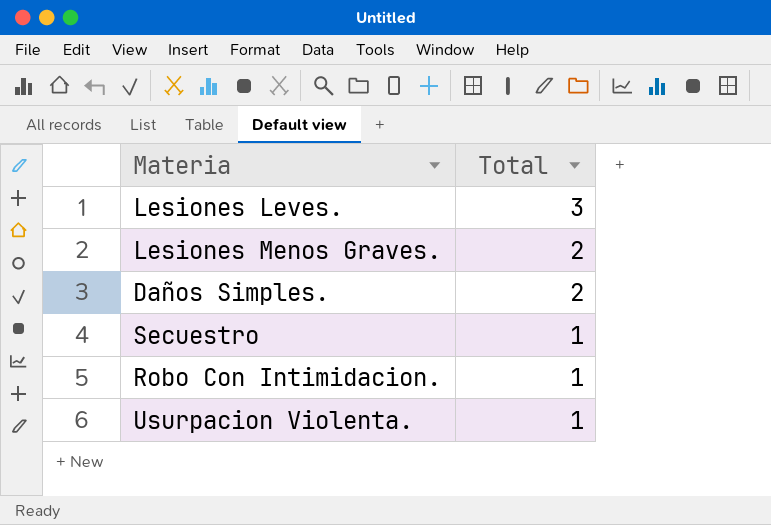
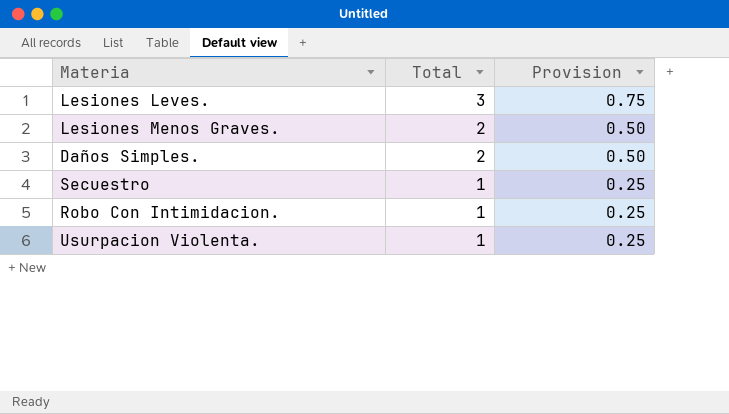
column Provision | formula: none -> [Total] * 0.25

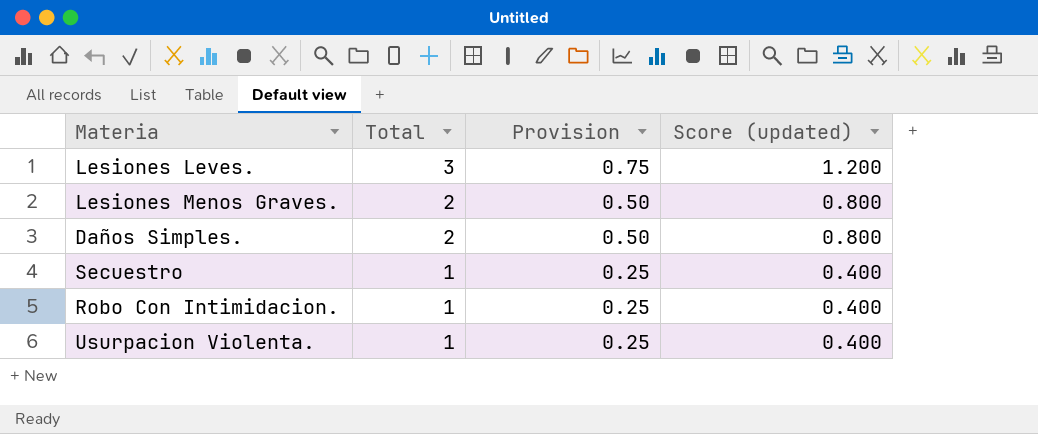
column Score (updated) | formula: none -> [Total] * 0.4

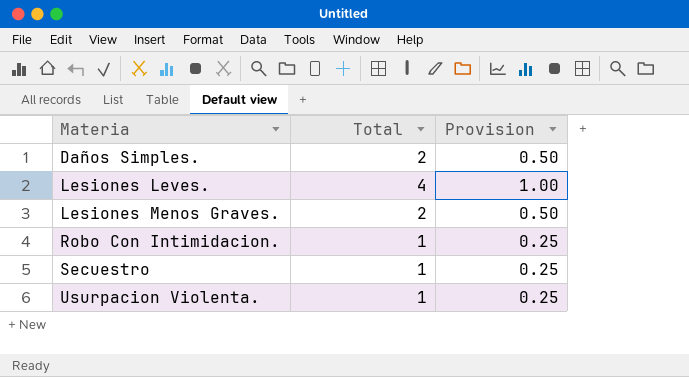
row order: Total descending -> Materia ascending
column Score (updated) | formula: [Total] * 0.4 -> none
Lesiones Leves. | Total: 3 -> 4
Lesiones Leves. | Provision: 0.75 -> 1.00

